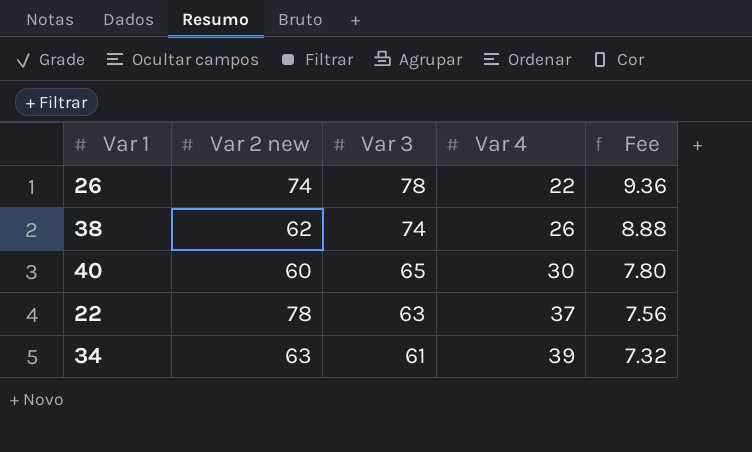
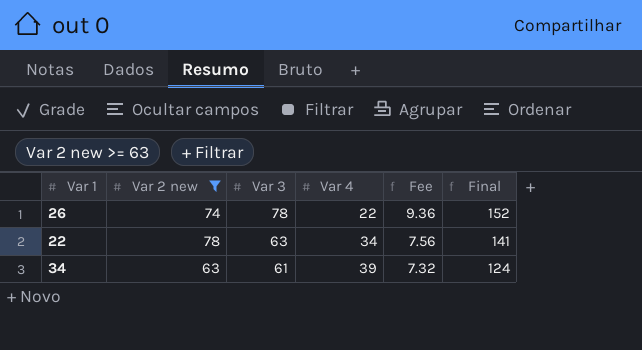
filter: none -> Var 2 new >= 63
column Final | formula: none -> [Var 2 new] + [Var 3]
22 | Var 4: 37 -> 34

